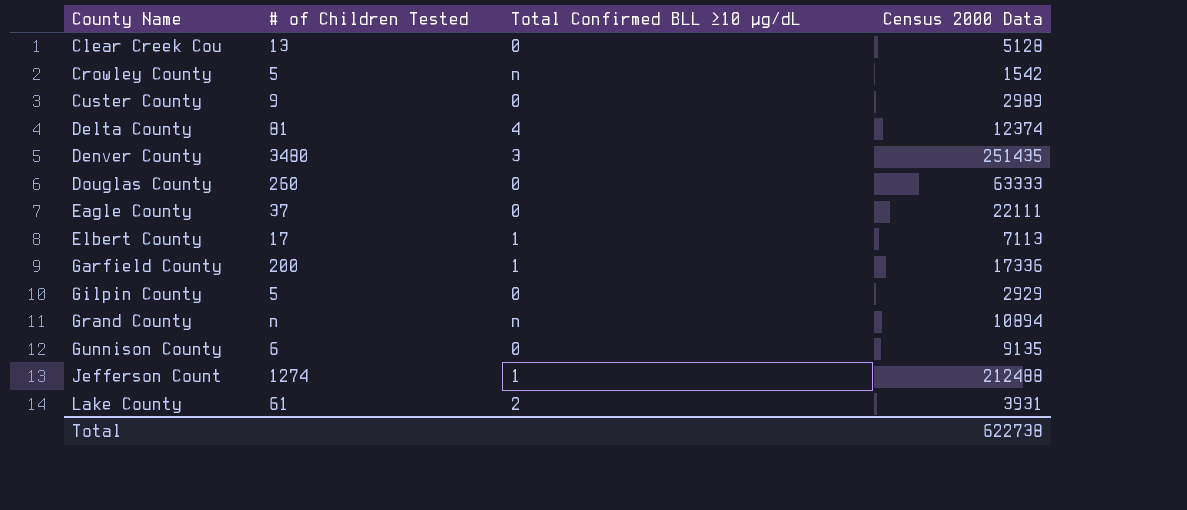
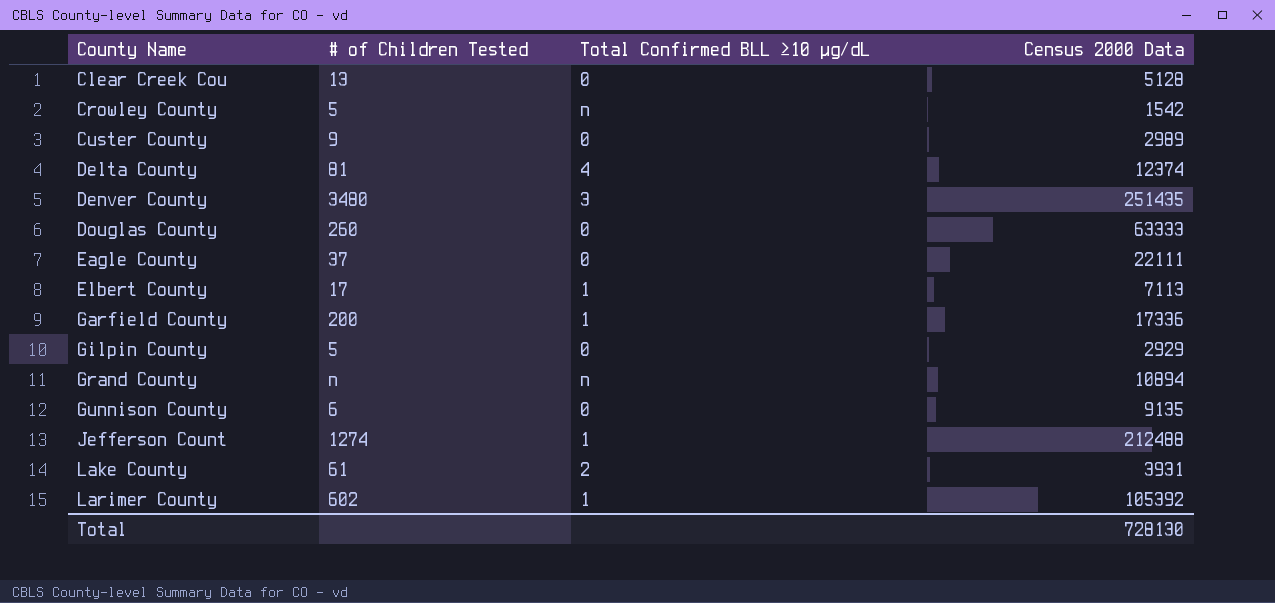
row Larimer County: none -> 602 | 1 | 105392
Total | Census 2000 Data: 622738 -> 728130

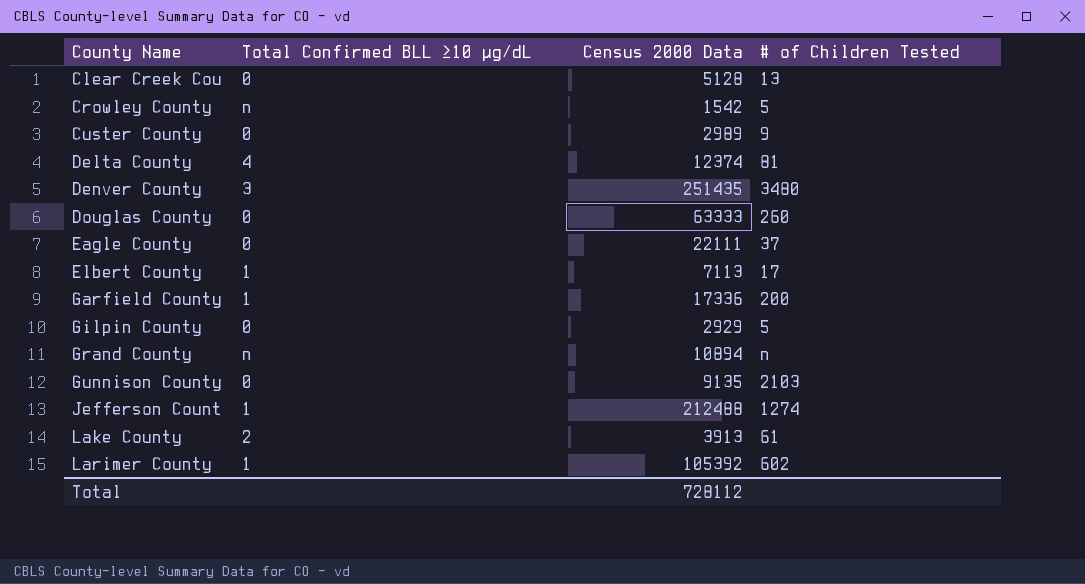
column # of Children Tested | position: 2 -> 4
Gunnison County | # of Children Tested: 6 -> 2103
Lake County | Census 2000 Data: 3931 -> 3913
Total | Census 2000 Data: 728130 -> 728112

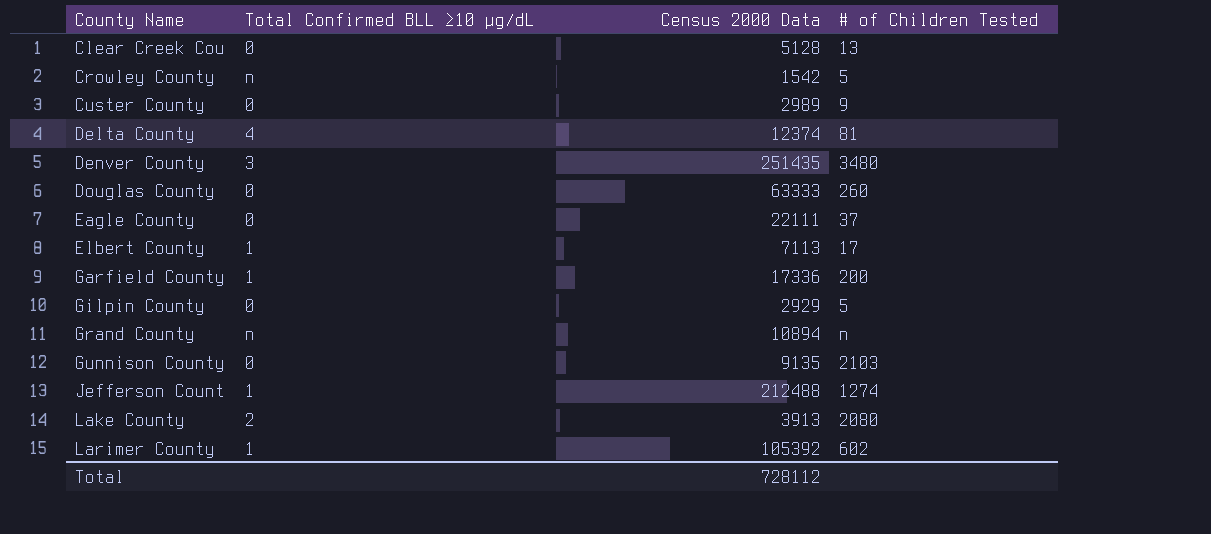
Lake County | # of Children Tested: 61 -> 2080

